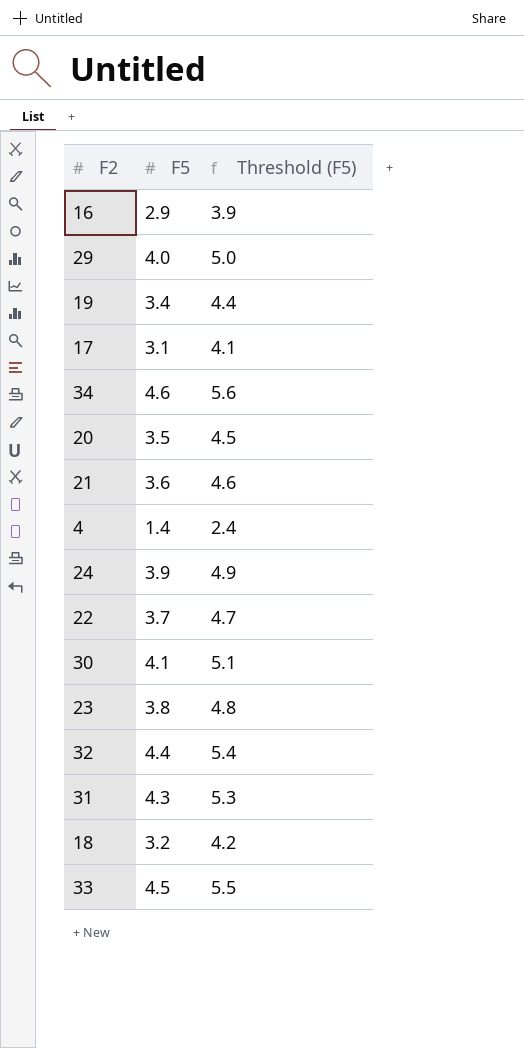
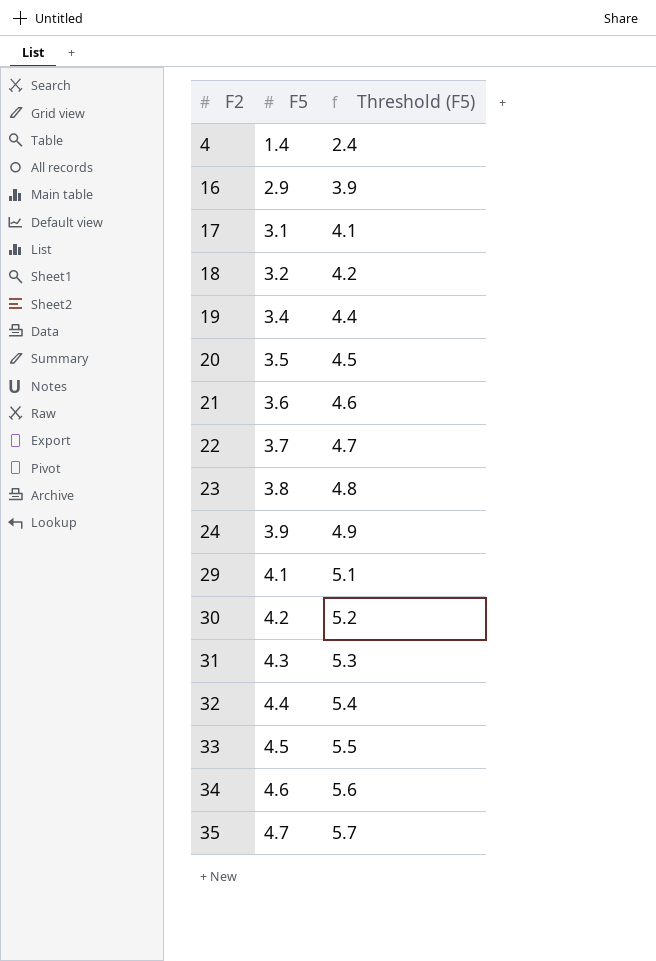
row order: none -> F2 ascending
29 | F5: 4.0 -> 4.1
29 | Threshold (F5): 5.0 -> 5.1
30 | F5: 4.1 -> 4.2
30 | Threshold (F5): 5.1 -> 5.2
row 35: none -> 4.7 | 5.7

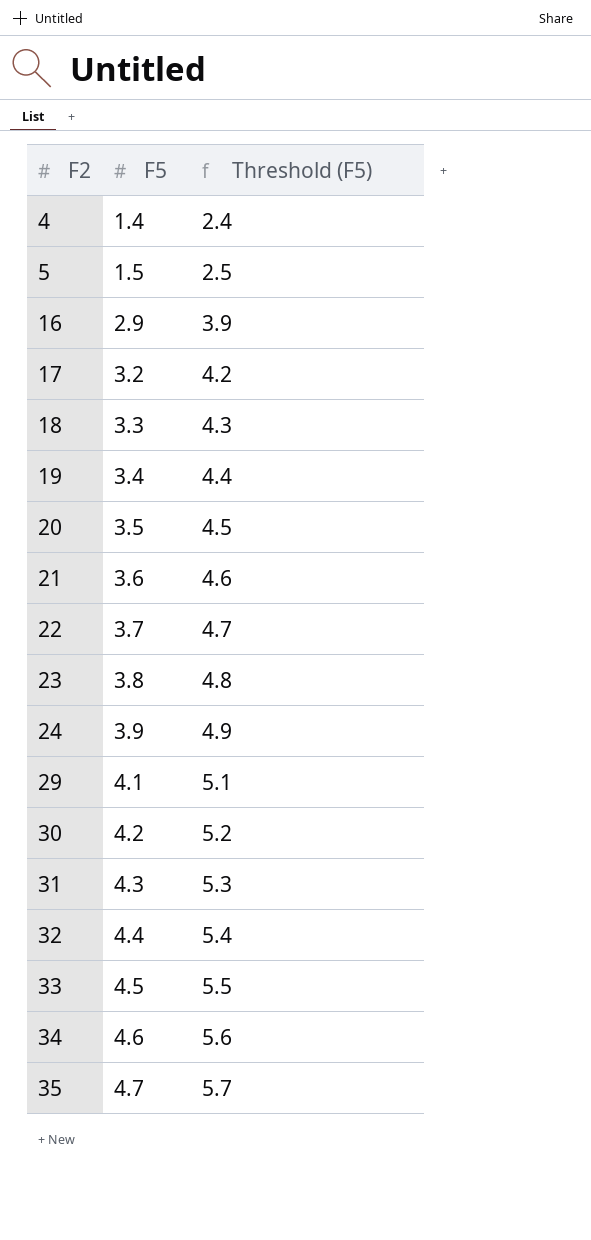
row 5: none -> 1.5 | 2.5
17 | F5: 3.1 -> 3.2
17 | Threshold (F5): 4.1 -> 4.2
18 | F5: 3.2 -> 3.3
18 | Threshold (F5): 4.2 -> 4.3

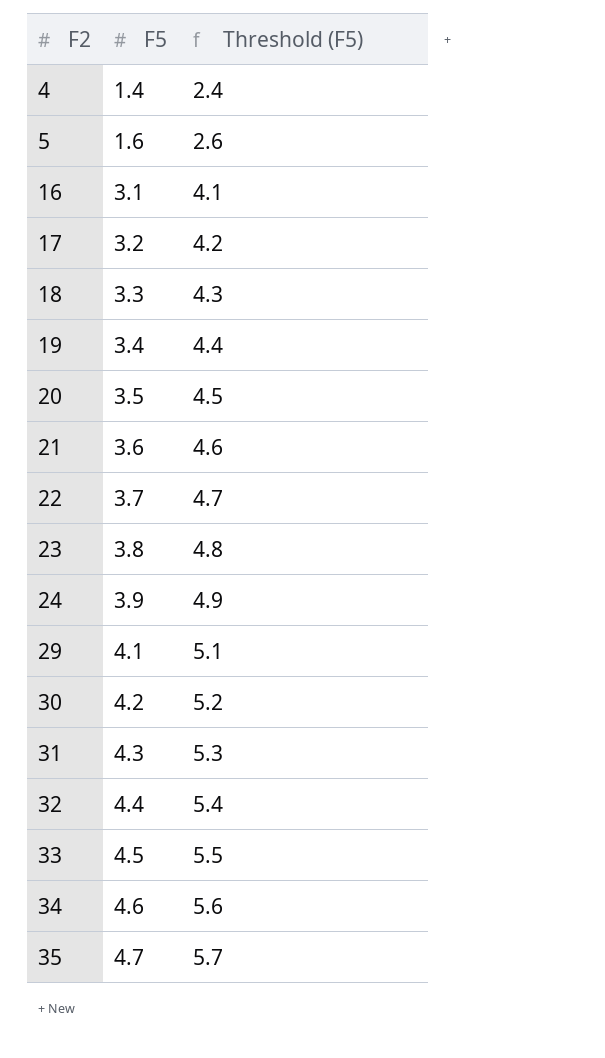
5 | F5: 1.5 -> 1.6
5 | Threshold (F5): 2.5 -> 2.6
16 | F5: 2.9 -> 3.1
16 | Threshold (F5): 3.9 -> 4.1

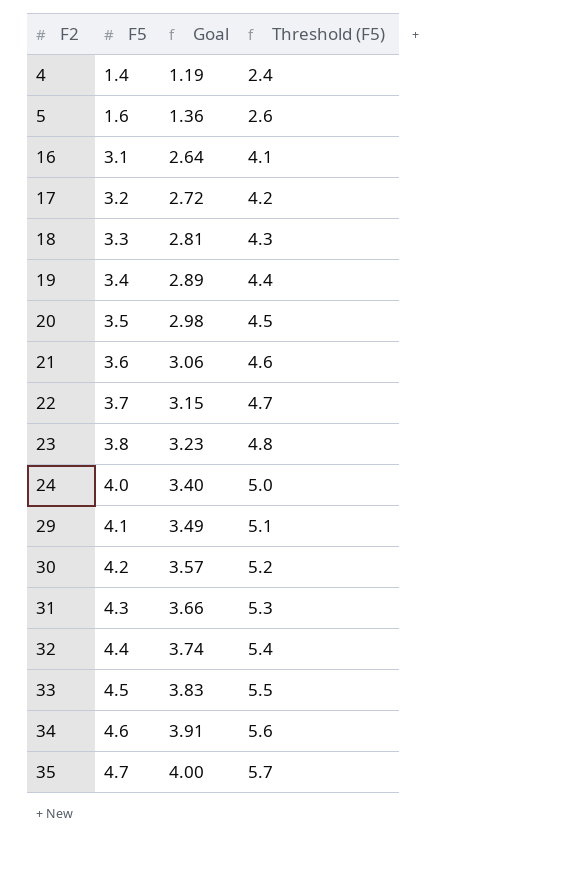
column Goal | formula: none -> [F5] * 0.85
24 | F5: 3.9 -> 4.0
24 | Threshold (F5): 4.9 -> 5.0

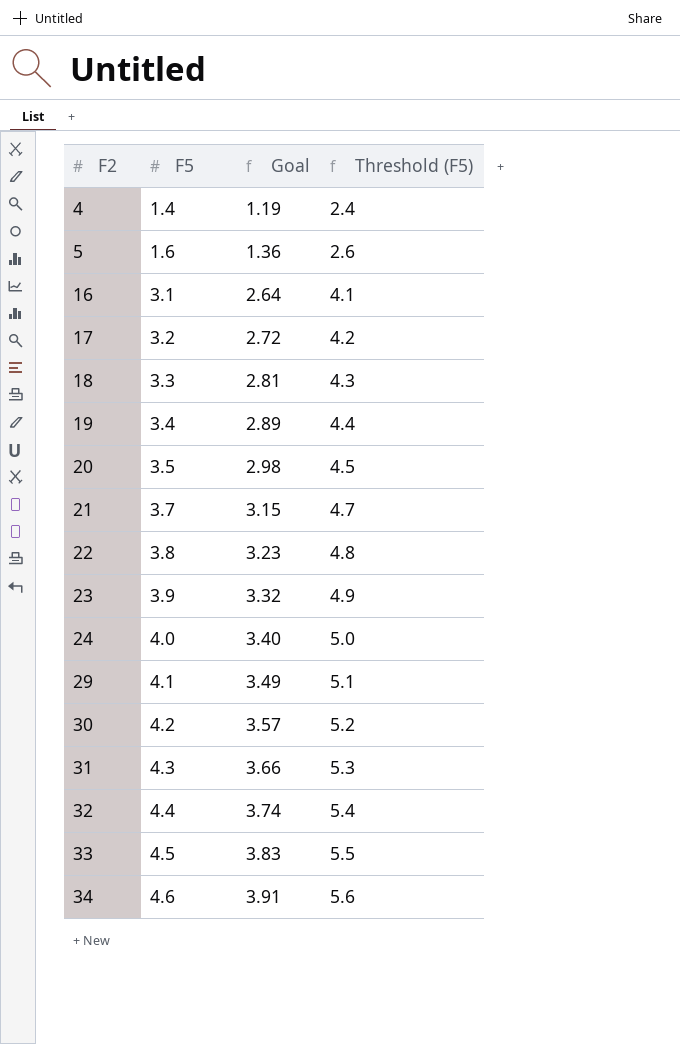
row 35: 4.7 | 4.00 | 5.7 -> none
21 | F5: 3.6 -> 3.7
21 | Goal: 3.06 -> 3.15
21 | Threshold (F5): 4.6 -> 4.7
22 | F5: 3.7 -> 3.8
22 | Goal: 3.15 -> 3.23
22 | Threshold (F5): 4.7 -> 4.8
23 | F5: 3.8 -> 3.9
23 | Goal: 3.23 -> 3.32
23 | Threshold (F5): 4.8 -> 4.9

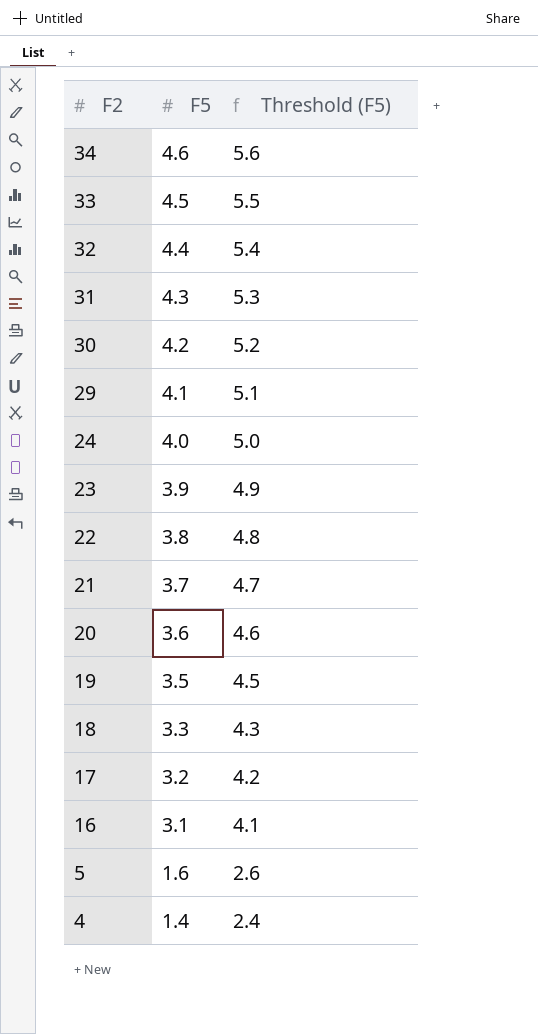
row order: F2 ascending -> F2 descending
column Goal | formula: [F5] * 0.85 -> none
20 | F5: 3.5 -> 3.6
20 | Threshold (F5): 4.5 -> 4.6
19 | F5: 3.4 -> 3.5
19 | Threshold (F5): 4.4 -> 4.5

